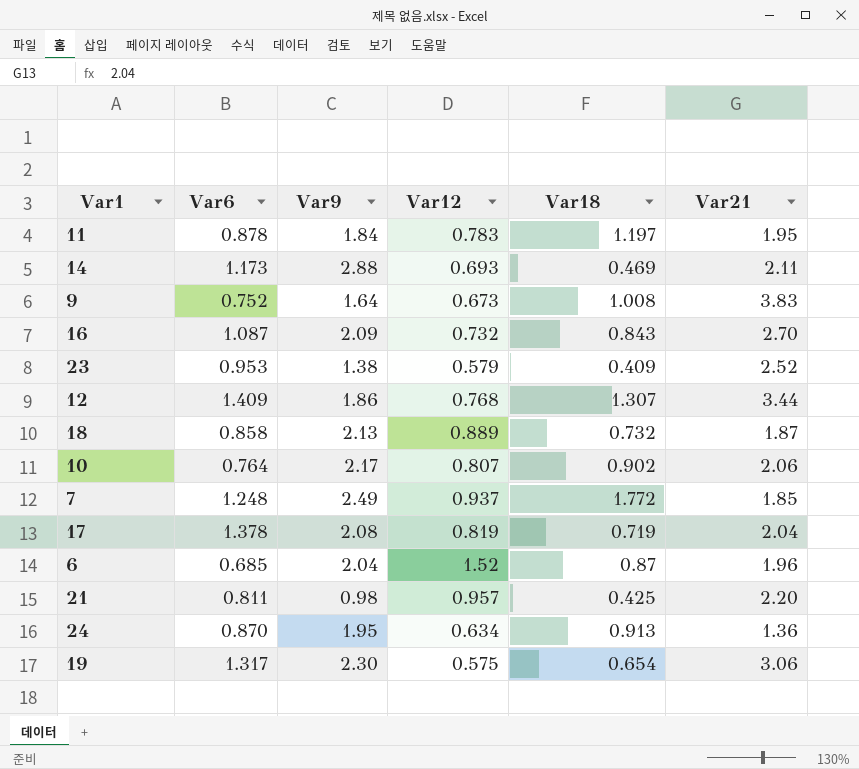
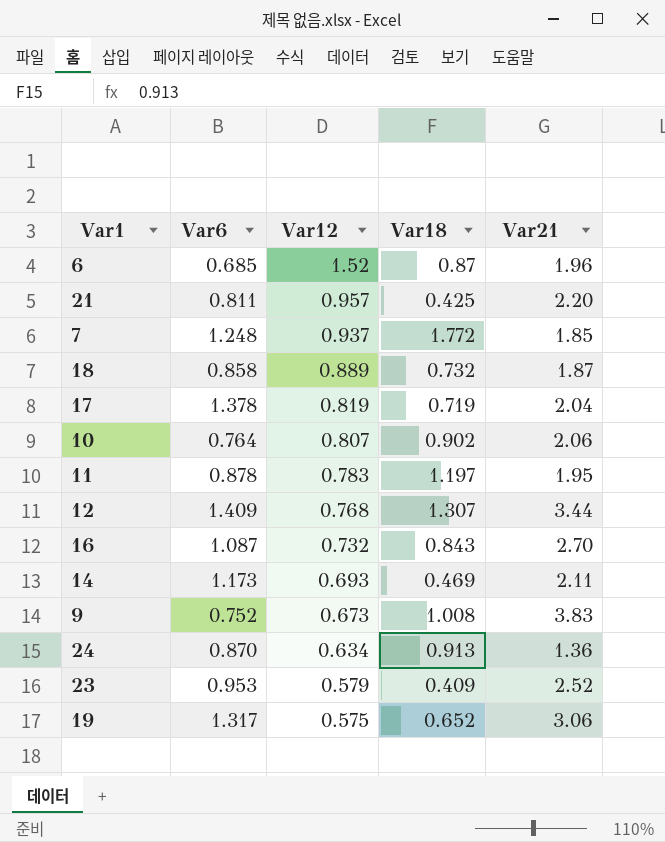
row order: none -> Var12 descending
column Var9 | position: 3 -> none
19 | Var18: 0.654 -> 0.652

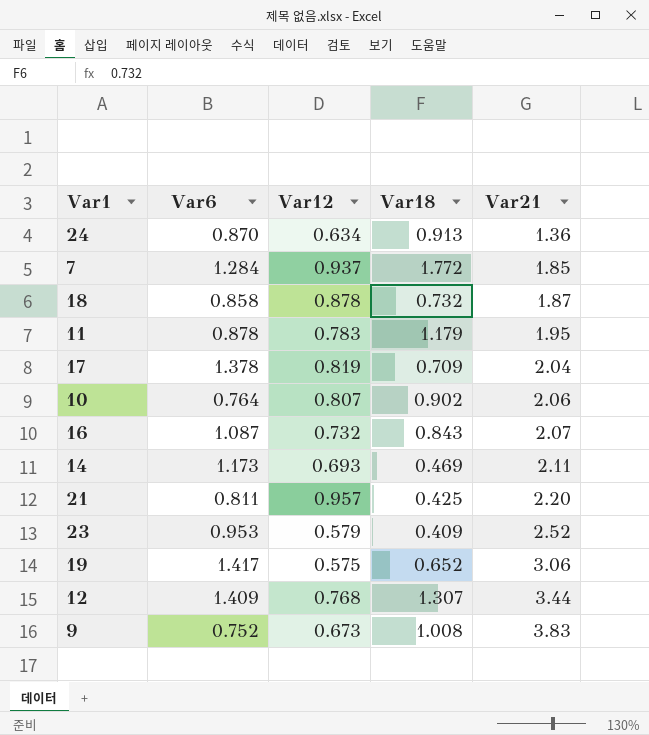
row order: Var12 descending -> Var21 ascending
row 6: 0.685 | 1.52 | 0.87 | 1.96 -> none
7 | Var6: 1.248 -> 1.284
18 | Var12: 0.889 -> 0.878
11 | Var18: 1.197 -> 1.179
17 | Var18: 0.719 -> 0.709
16 | Var21: 2.70 -> 2.07
19 | Var6: 1.317 -> 1.417

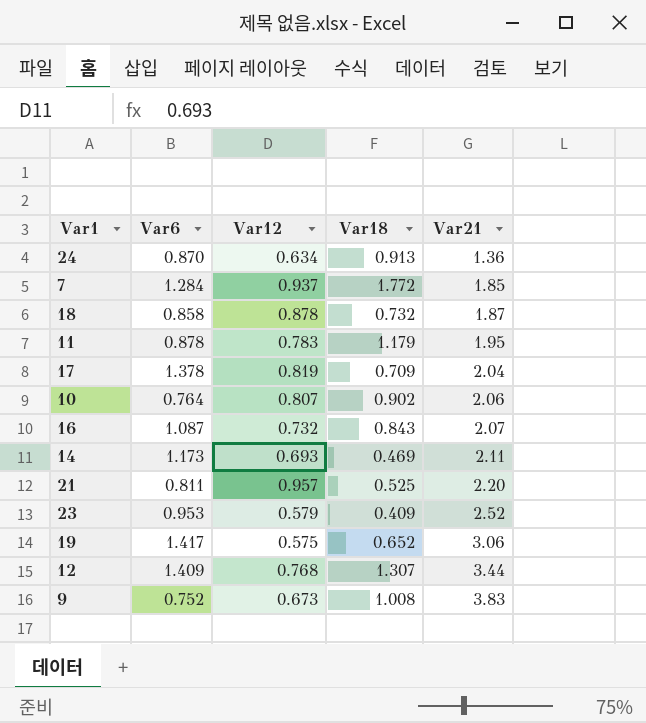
21 | Var18: 0.425 -> 0.525

